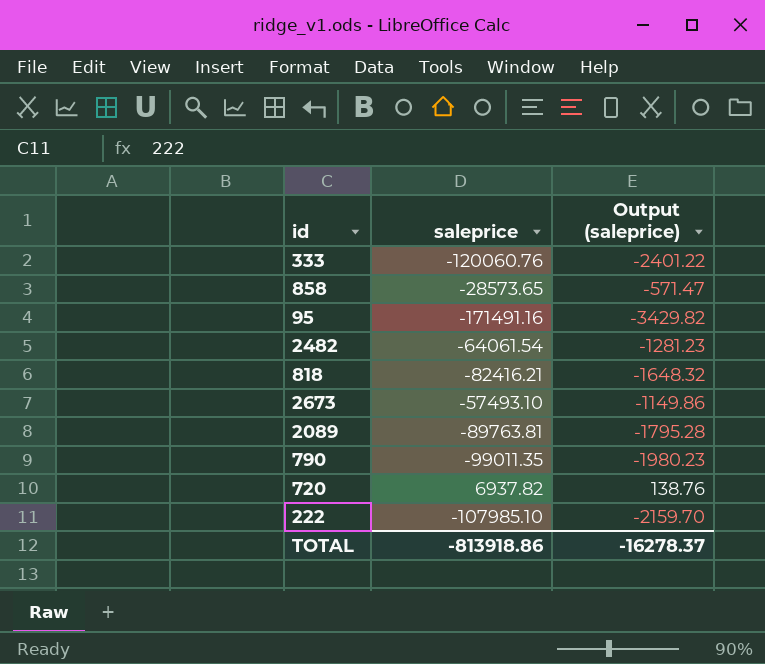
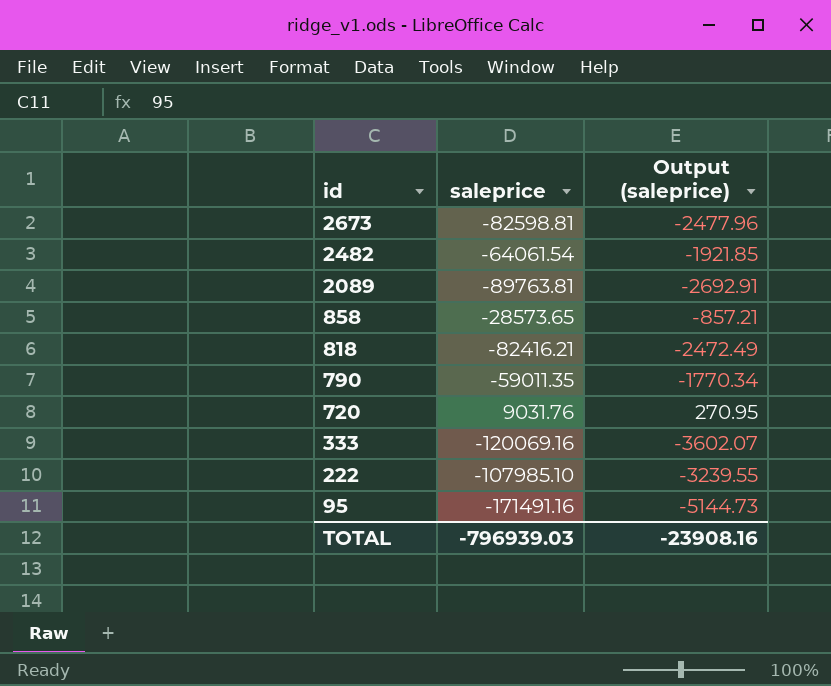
row order: none -> id descending
column Output (saleprice) | formula: [saleprice] * 0.02 -> [saleprice] * 0.03
2673 | saleprice: -57493.10 -> -82598.81
790 | saleprice: -99011.35 -> -59011.35
720 | saleprice: 6937.82 -> 9031.76
333 | saleprice: -120060.76 -> -120069.16
TOTAL | saleprice: -813918.86 -> -796939.03
TOTAL | Output (saleprice): -16278.37 -> -23908.16

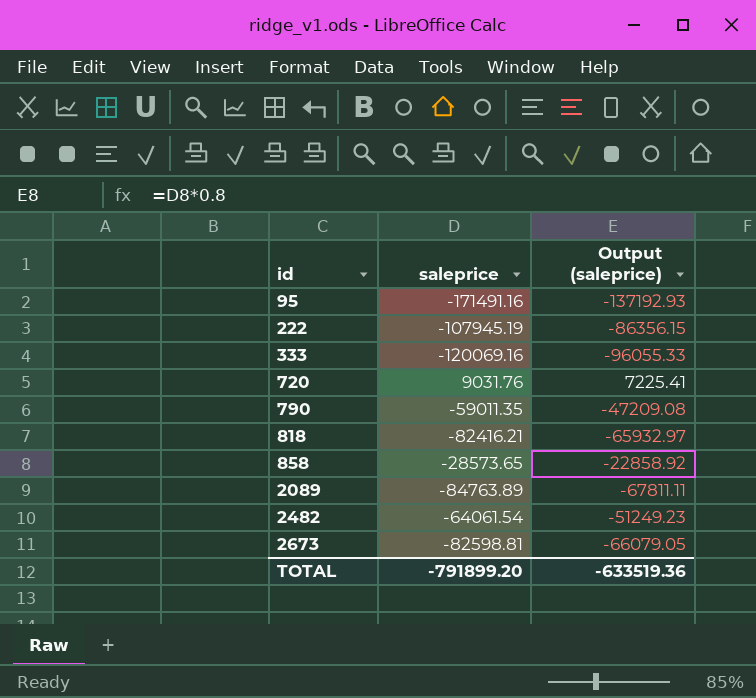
row order: id descending -> id ascending
column Output (saleprice) | formula: [saleprice] * 0.03 -> [saleprice] * 0.8
222 | saleprice: -107985.10 -> -107945.19
2089 | saleprice: -89763.81 -> -84763.89
TOTAL | saleprice: -796939.03 -> -791899.20
TOTAL | Output (saleprice): -23908.16 -> -633519.36

